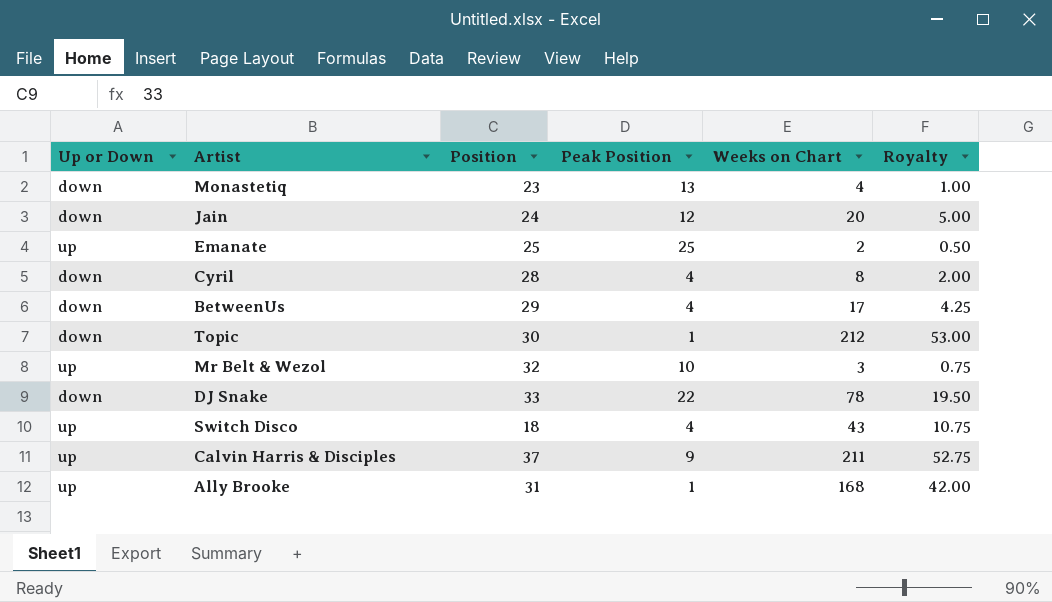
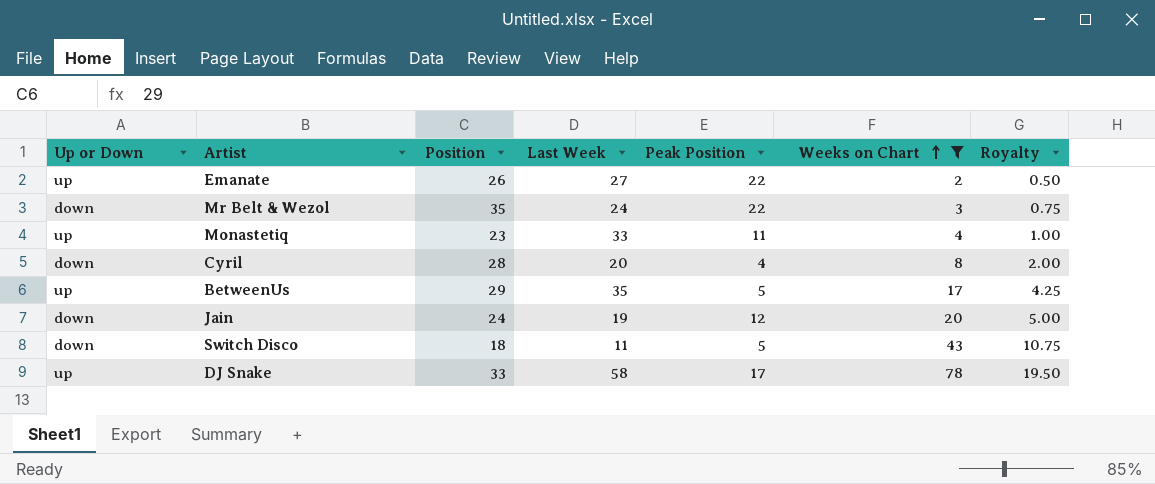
filter: none -> Weeks on Chart <= 78
row order: none -> Weeks on Chart ascending
column Last Week | position: none -> 4
Emanate | Position: 25 -> 26
Emanate | Peak Position: 25 -> 22
Mr Belt & Wezol | Up or Down: up -> down
Mr Belt & Wezol | Position: 32 -> 35
Mr Belt & Wezol | Peak Position: 10 -> 22
Monastetiq | Up or Down: down -> up
Monastetiq | Peak Position: 13 -> 11
BetweenUs | Up or Down: down -> up
BetweenUs | Peak Position: 4 -> 5
Switch Disco | Up or Down: up -> down
Switch Disco | Peak Position: 4 -> 5
DJ Snake | Up or Down: down -> up
DJ Snake | Peak Position: 22 -> 17

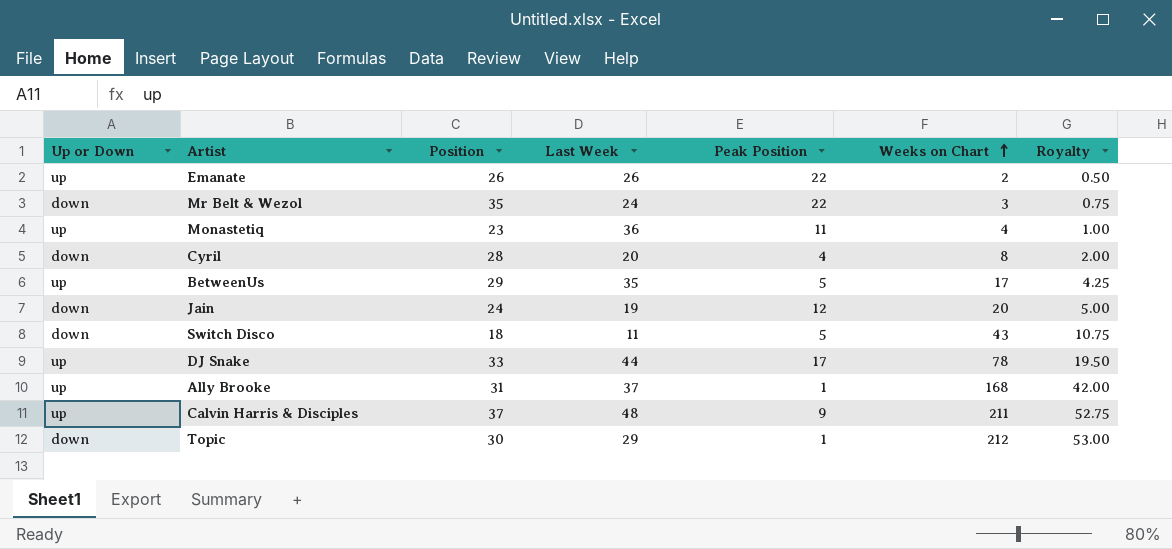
filter: Weeks on Chart <= 78 -> none
Emanate | Last Week: 27 -> 26
Monastetiq | Last Week: 33 -> 36
DJ Snake | Last Week: 58 -> 44

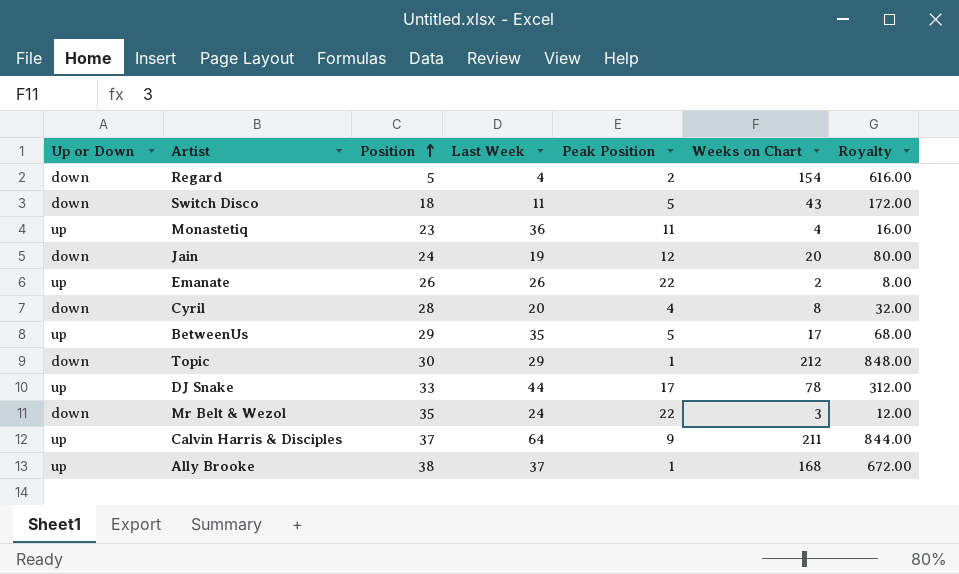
row order: Weeks on Chart ascending -> Position ascending
column Royalty | formula: [Weeks on Chart] * 0.25 -> [Weeks on Chart] * 4
row Regard: none -> down | 5 | 4 | 2 | 154 | 616.00
Calvin Harris & Disciples | Last Week: 48 -> 64
Ally Brooke | Position: 31 -> 38

